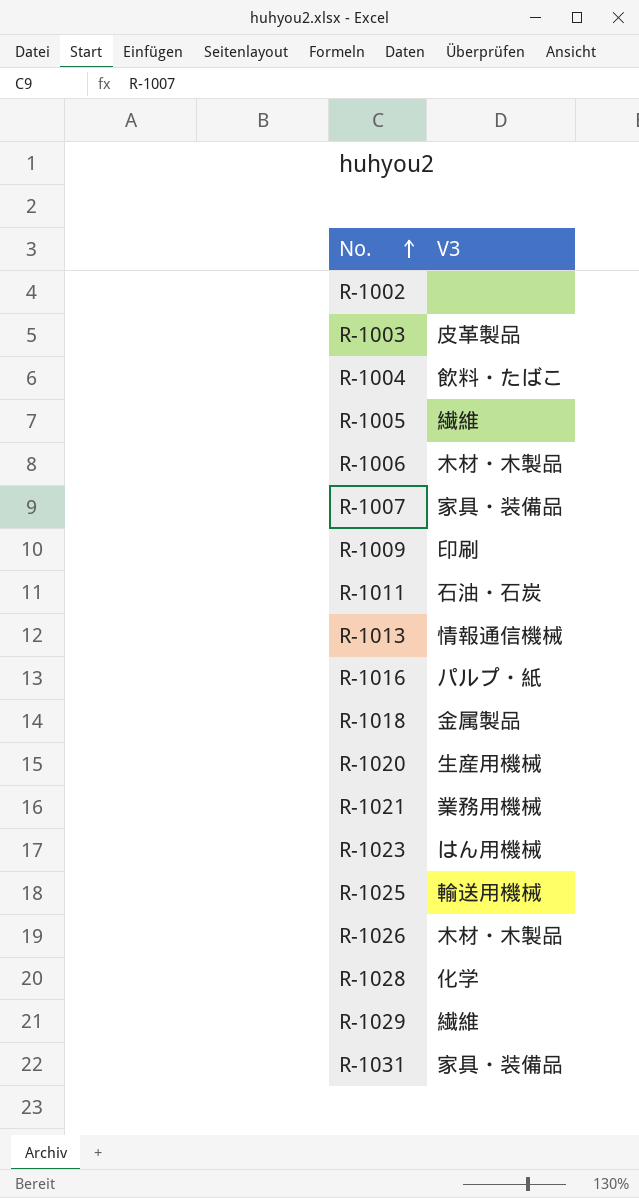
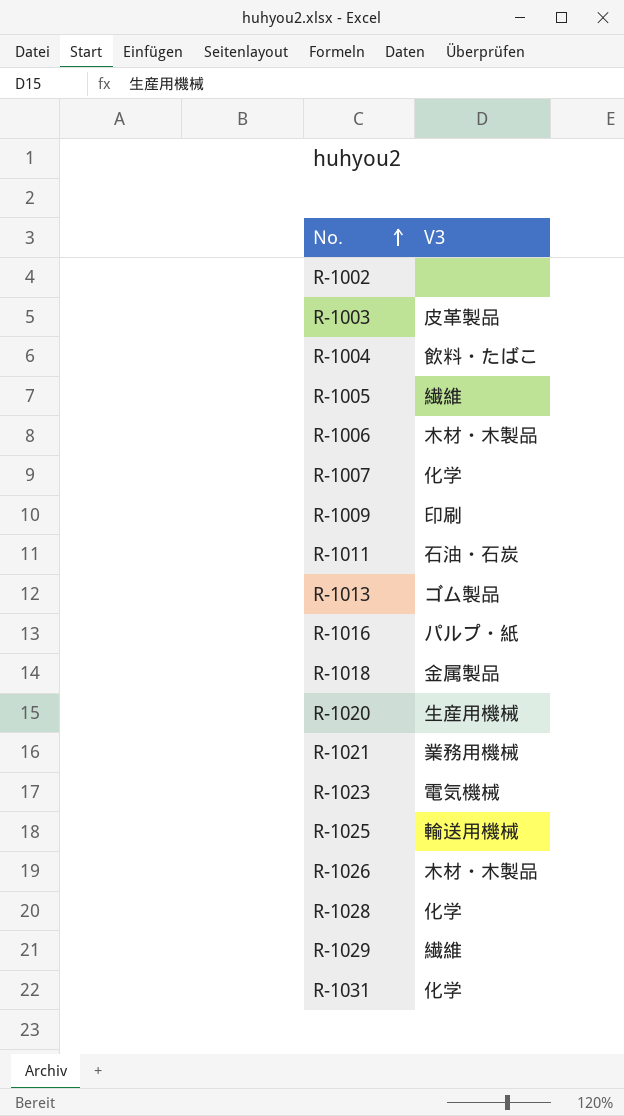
R-1007 | V3: 家具・装備品 -> 化学
R-1013 | V3: 情報通信機械 -> ゴム製品
R-1023 | V3: はん用機械 -> 電気機械
R-1031 | V3: 家具・装備品 -> 化学

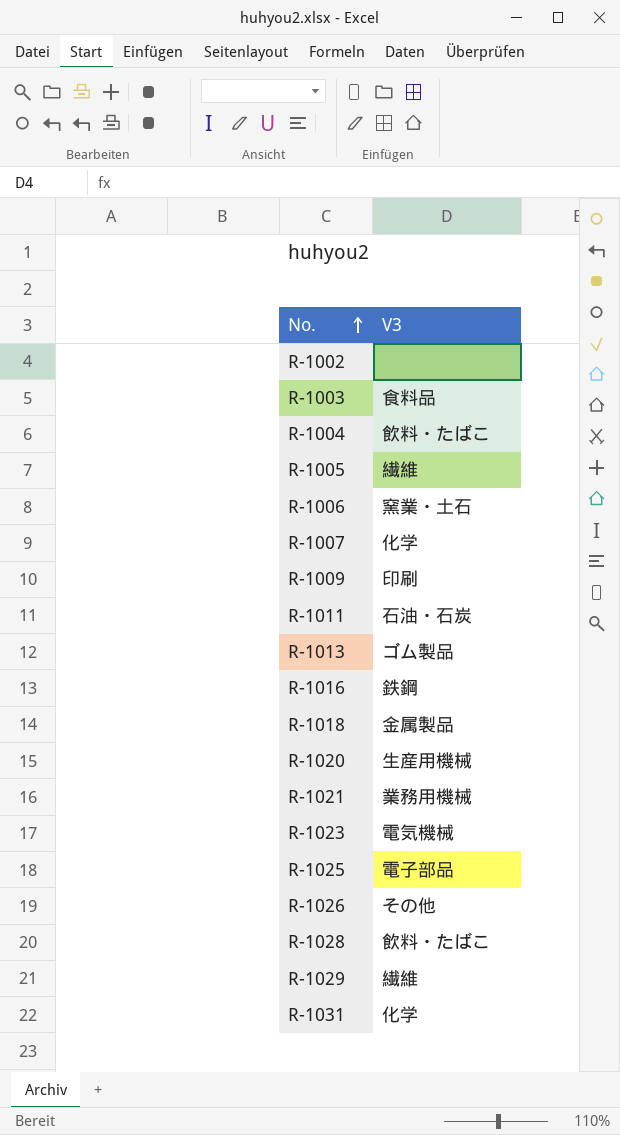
R-1003 | V3: 皮革製品 -> 食料品
R-1006 | V3: 木材・木製品 -> 窯業・土石
R-1016 | V3: パルプ・紙 -> 鉄鋼
R-1025 | V3: 輸送用機械 -> 電子部品
R-1026 | V3: 木材・木製品 -> その他
R-1028 | V3: 化学 -> 飲料・たばこ

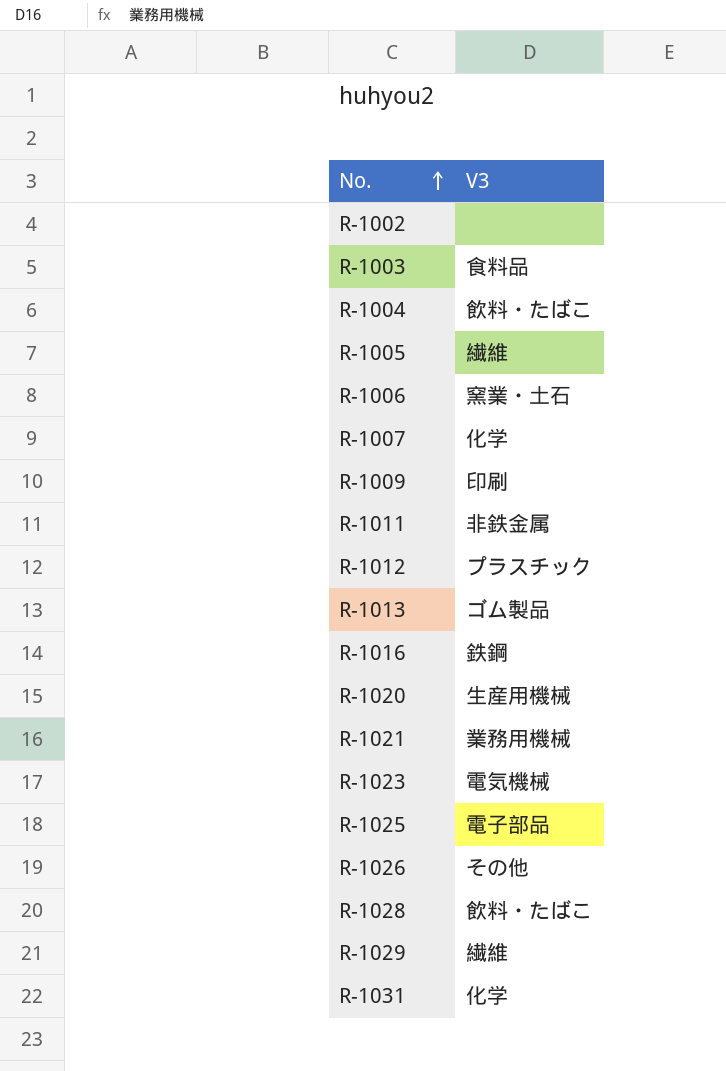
row R-1018: 金属製品 -> none
R-1011 | V3: 石油・石炭 -> 非鉄金属
row R-1012: none -> プラスチック

